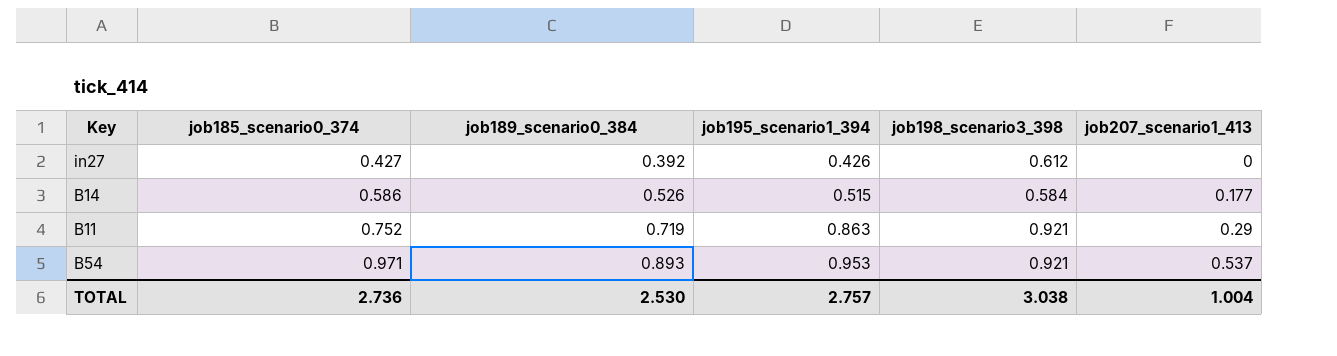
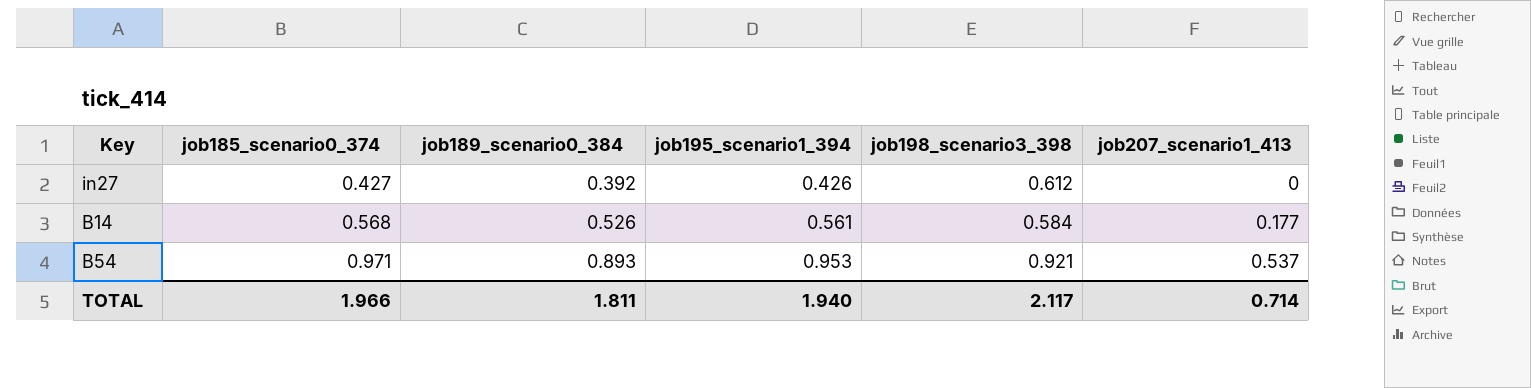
row B11: 0.752 | 0.719 | 0.863 | 0.921 | 0.29 -> none
B14 | job185_scenario0_374: 0.586 -> 0.568
B14 | job195_scenario1_394: 0.515 -> 0.561
TOTAL | job185_scenario0_374: 2.736 -> 1.966
TOTAL | job189_scenario0_384: 2.530 -> 1.811
TOTAL | job195_scenario1_394: 2.757 -> 1.940
TOTAL | job198_scenario3_398: 3.038 -> 2.117
TOTAL | job207_scenario1_413: 1.004 -> 0.714

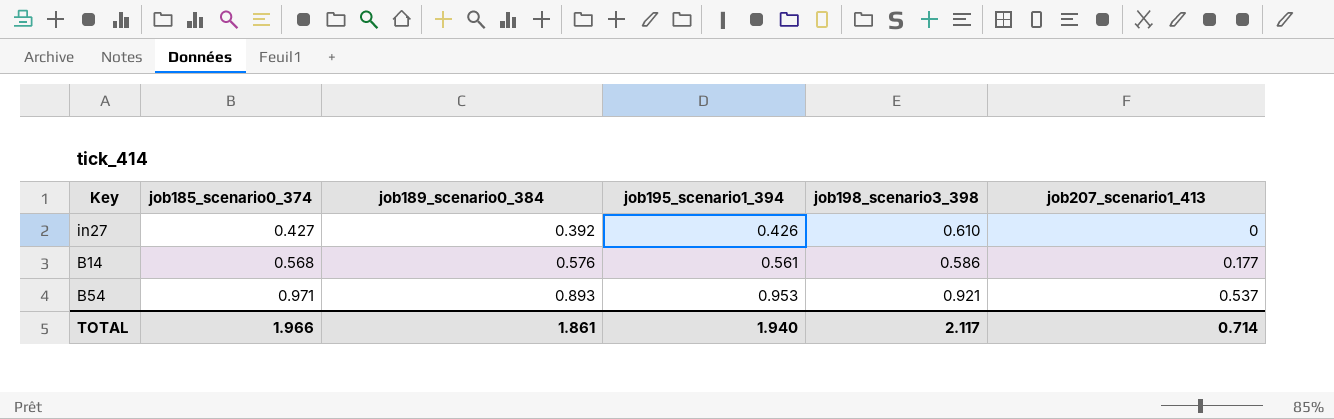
in27 | job198_scenario3_398: 0.612 -> 0.610
B14 | job189_scenario0_384: 0.526 -> 0.576
B14 | job198_scenario3_398: 0.584 -> 0.586
TOTAL | job189_scenario0_384: 1.811 -> 1.861

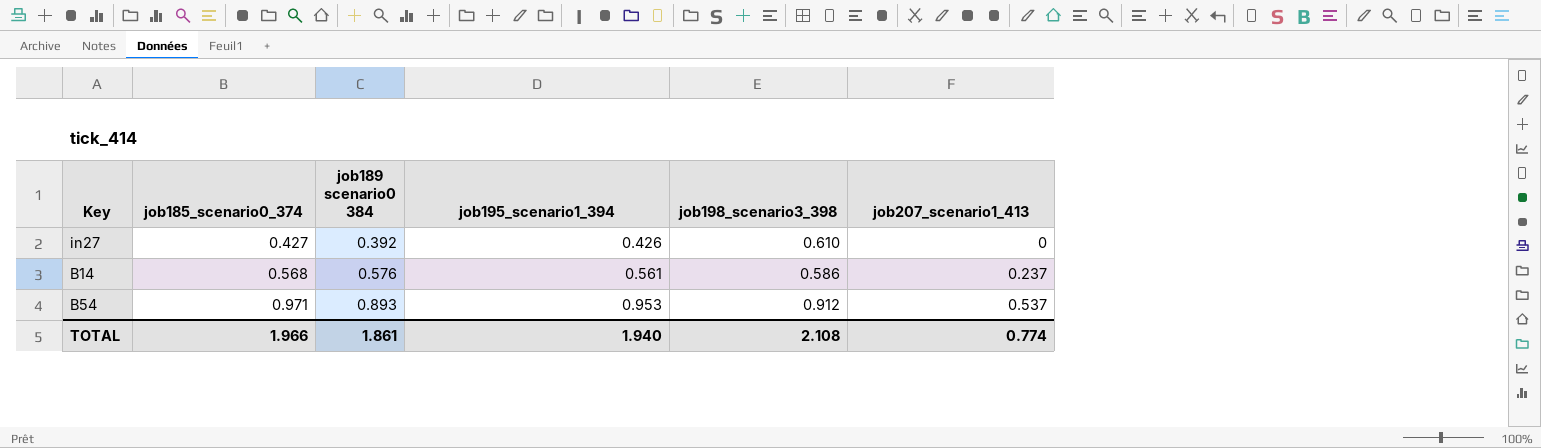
column name: job189_scenario0_384 -> job189 scenario0 384
B14 | job207_scenario1_413: 0.177 -> 0.237
B54 | job198_scenario3_398: 0.921 -> 0.912
TOTAL | job198_scenario3_398: 2.117 -> 2.108
TOTAL | job207_scenario1_413: 0.714 -> 0.774

